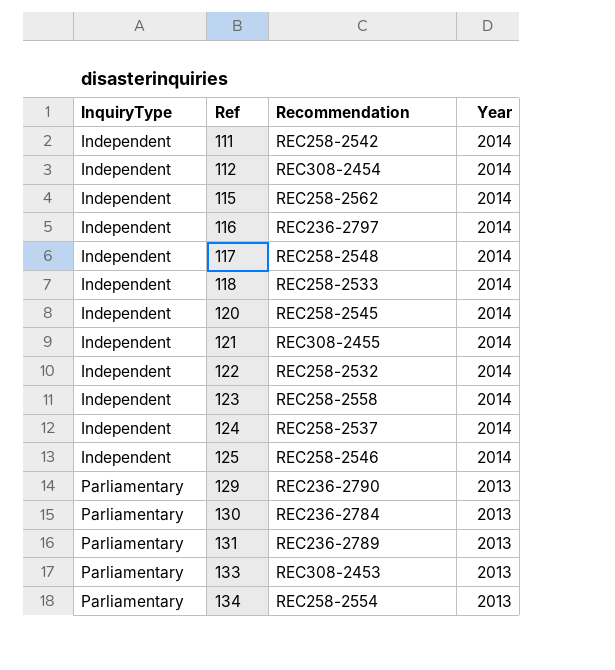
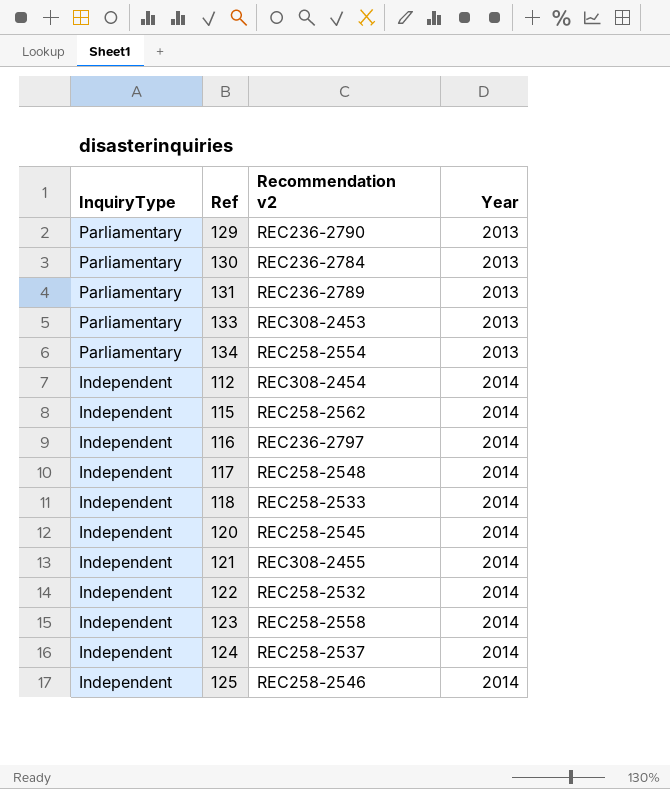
row order: InquiryType ascending -> InquiryType descending
column name: Recommendation -> Recommendation v2
row 111: Independent | REC258-2542 | 2014 -> none

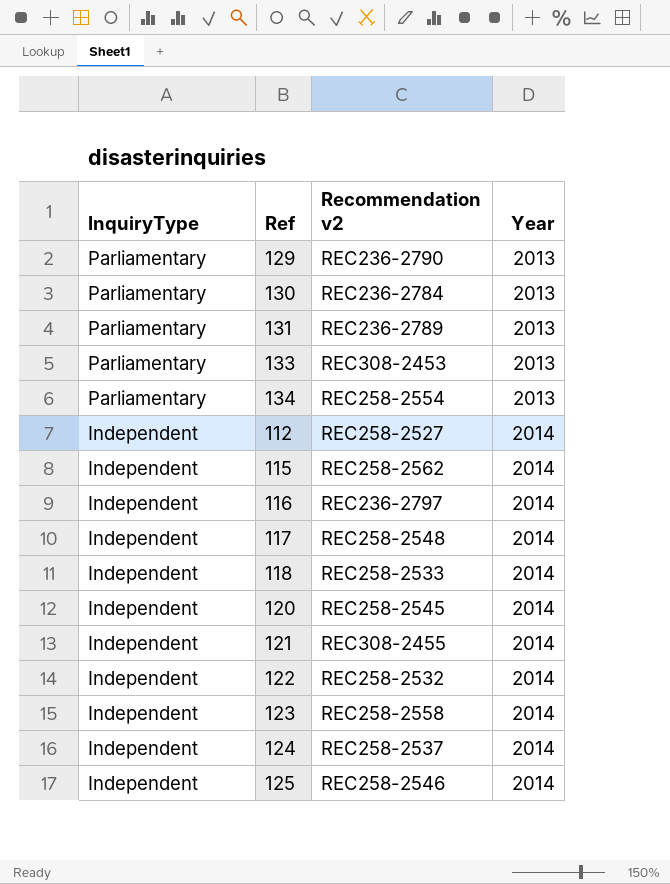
112 | Recommendation v2: REC308-2454 -> REC258-2527

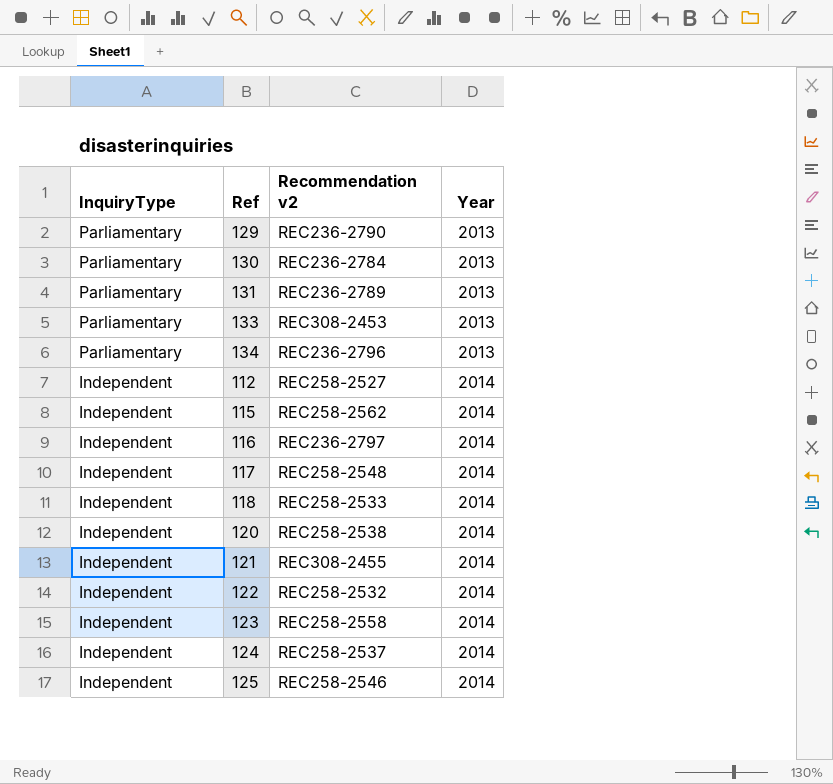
134 | Recommendation v2: REC258-2554 -> REC236-2796
120 | Recommendation v2: REC258-2545 -> REC258-2538

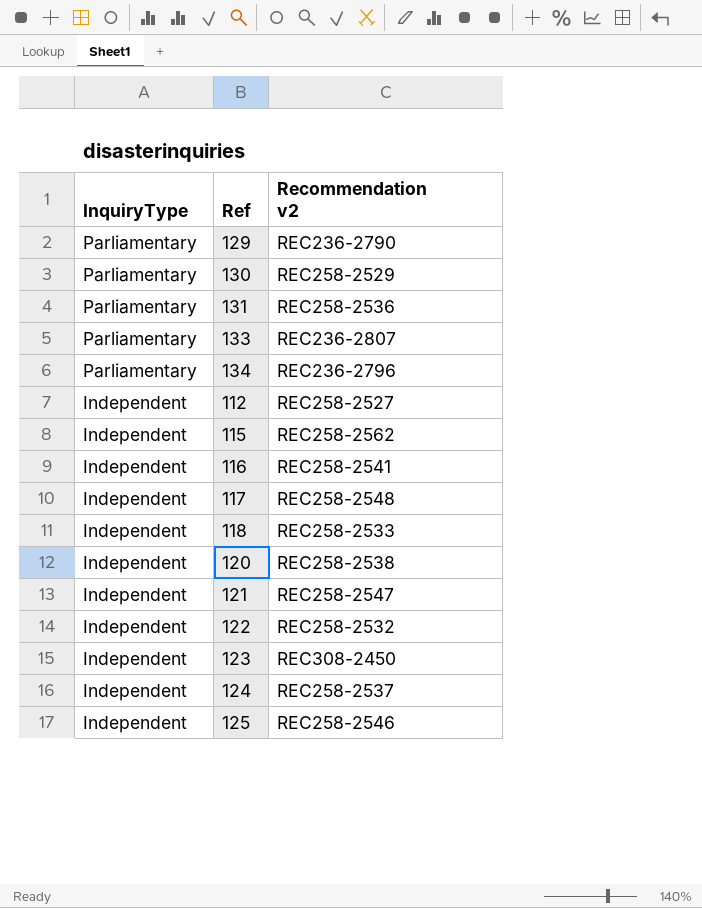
column Year | position: 4 -> none
130 | Recommendation v2: REC236-2784 -> REC258-2529
131 | Recommendation v2: REC236-2789 -> REC258-2536
133 | Recommendation v2: REC308-2453 -> REC236-2807
116 | Recommendation v2: REC236-2797 -> REC258-2541
121 | Recommendation v2: REC308-2455 -> REC258-2547
123 | Recommendation v2: REC258-2558 -> REC308-2450

